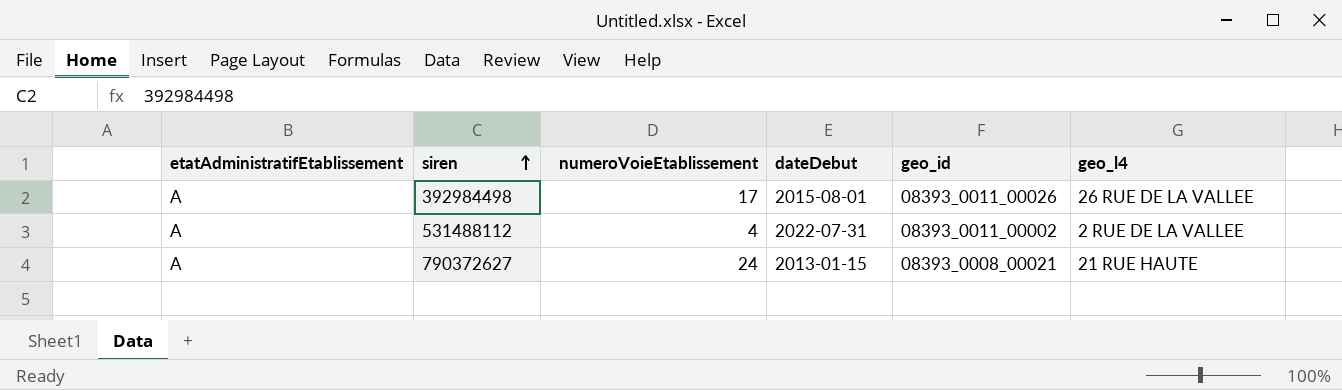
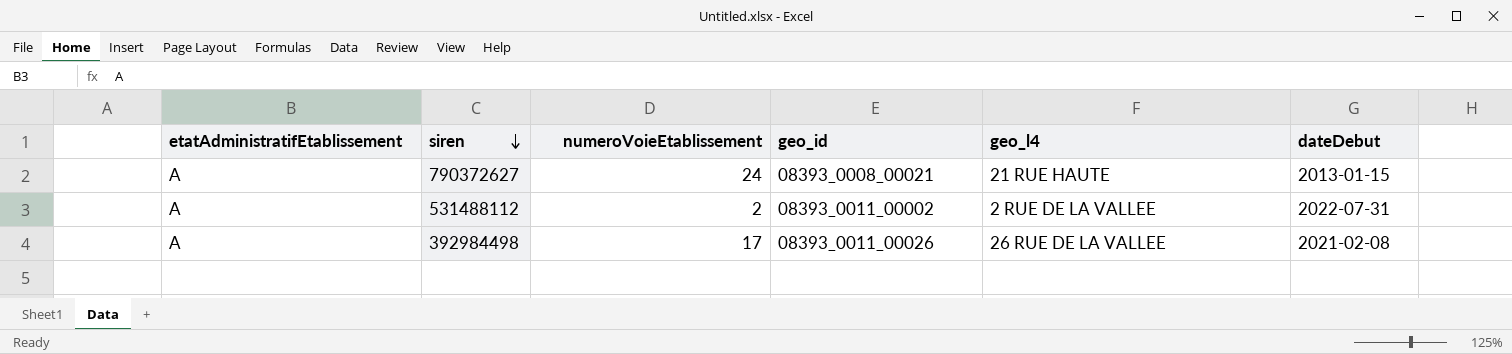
row order: siren ascending -> siren descending
column dateDebut | position: 4 -> 6
531488112 | numeroVoieEtablissement: 4 -> 2
392984498 | dateDebut: 2015-08-01 -> 2021-02-08

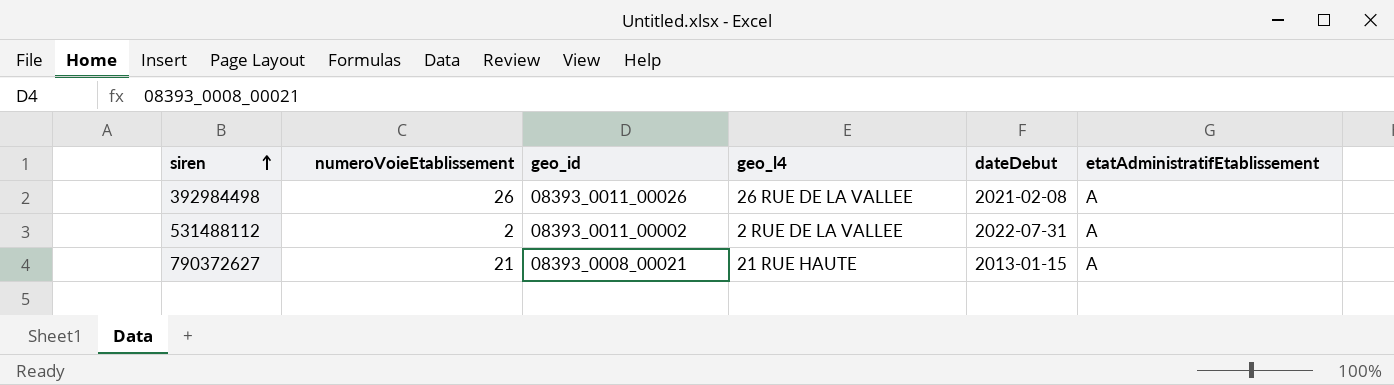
row order: siren descending -> siren ascending
column etatAdministratifEtablissement | position: 1 -> 6
392984498 | numeroVoieEtablissement: 17 -> 26
790372627 | numeroVoieEtablissement: 24 -> 21

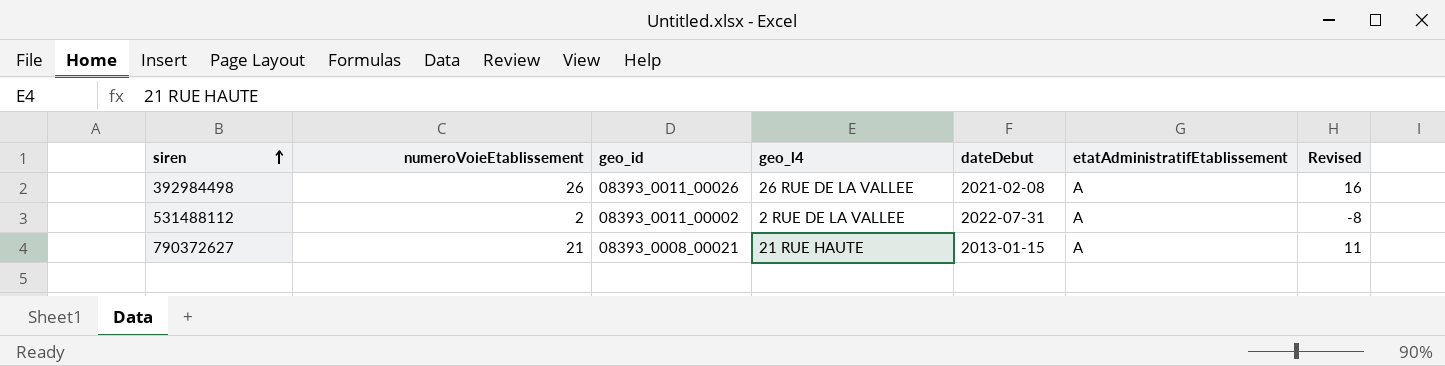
column Revised | formula: none -> [numeroVoieEtablissement] - 10

